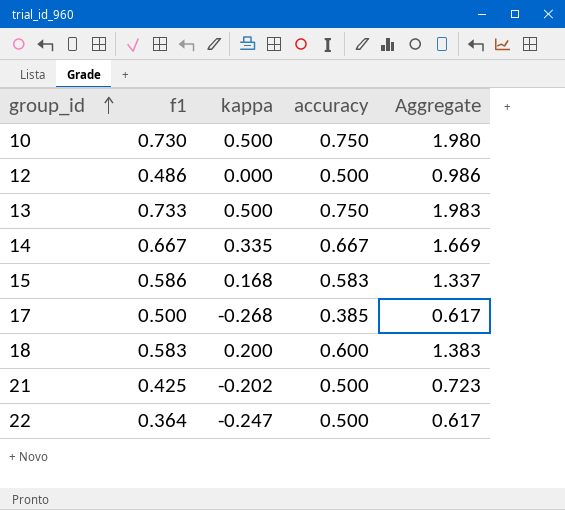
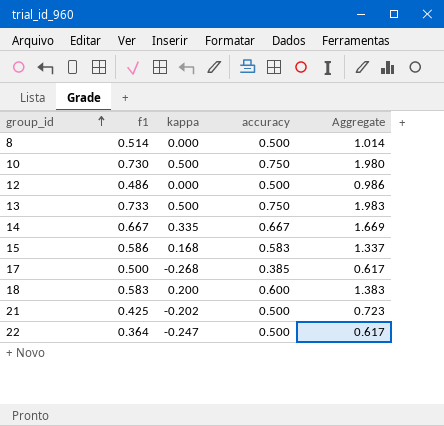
row 8: none -> 0.514 | 0.000 | 0.500 | 1.014

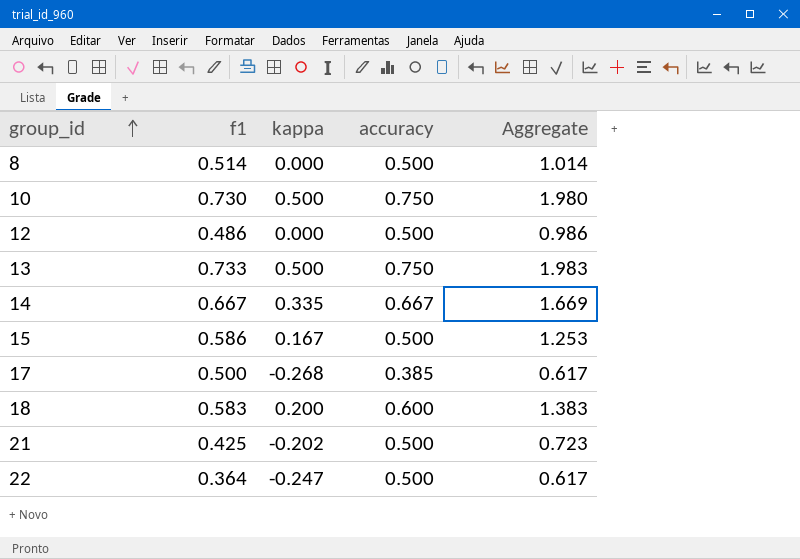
15 | kappa: 0.168 -> 0.167
15 | accuracy: 0.583 -> 0.500
15 | Aggregate: 1.337 -> 1.253

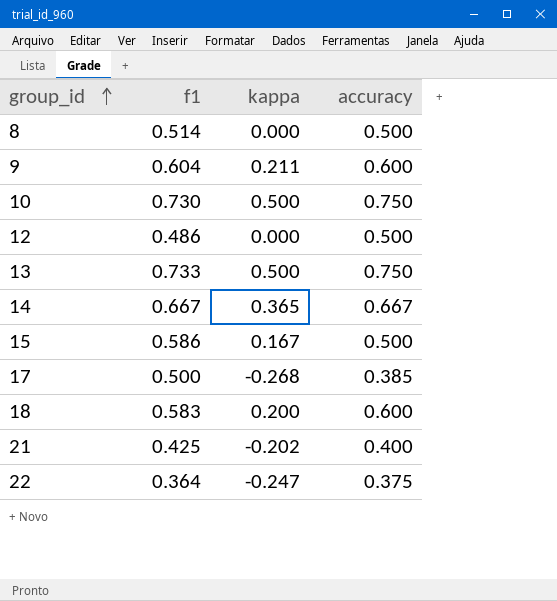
column Aggregate | formula: [f1] + [kappa] + [accuracy] -> none
row 9: none -> 0.604 | 0.211 | 0.600
14 | kappa: 0.335 -> 0.365
21 | accuracy: 0.500 -> 0.400
22 | accuracy: 0.500 -> 0.375

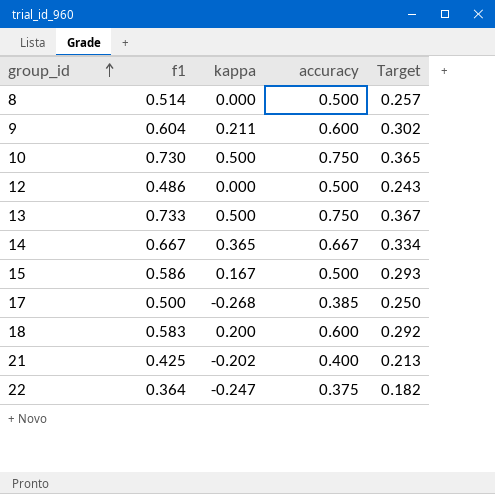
column Target | formula: none -> [f1] * 0.5

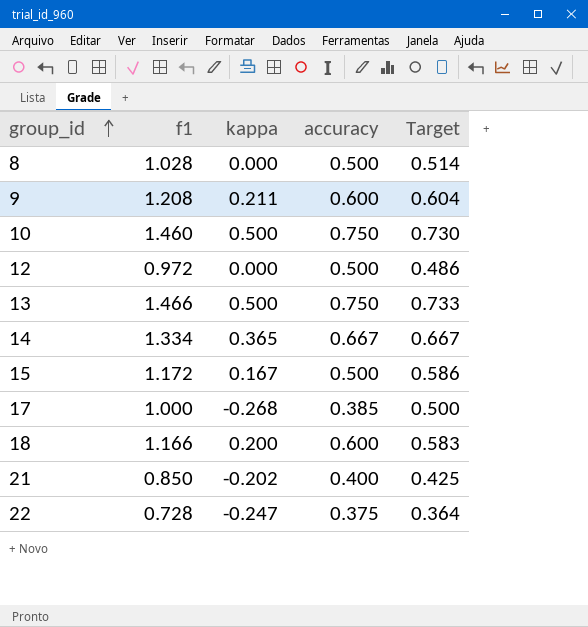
8 | f1: 0.514 -> 1.028
8 | Target: 0.257 -> 0.514
9 | f1: 0.604 -> 1.208
9 | Target: 0.302 -> 0.604
10 | f1: 0.730 -> 1.460
10 | Target: 0.365 -> 0.730
12 | f1: 0.486 -> 0.972
12 | Target: 0.243 -> 0.486
13 | f1: 0.733 -> 1.466
13 | Target: 0.367 -> 0.733
14 | f1: 0.667 -> 1.334
14 | Target: 0.334 -> 0.667
15 | f1: 0.586 -> 1.172
15 | Target: 0.293 -> 0.586
17 | f1: 0.500 -> 1.000
17 | Target: 0.250 -> 0.500
18 | f1: 0.583 -> 1.166
18 | Target: 0.292 -> 0.583
21 | f1: 0.425 -> 0.850
21 | Target: 0.213 -> 0.425
22 | f1: 0.364 -> 0.728
22 | Target: 0.182 -> 0.364

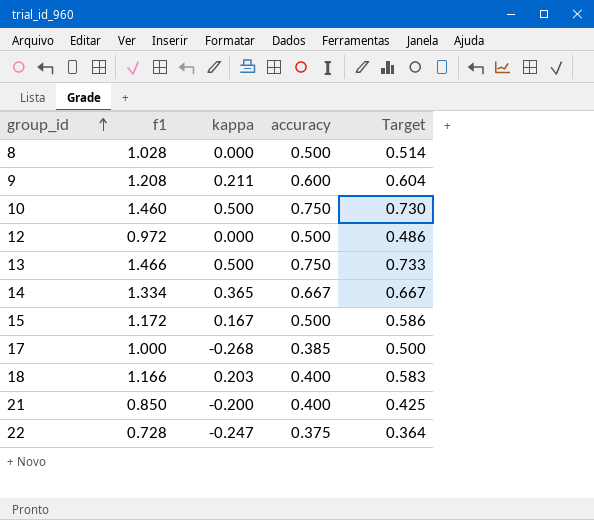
18 | kappa: 0.200 -> 0.203
18 | accuracy: 0.600 -> 0.400
21 | kappa: -0.202 -> -0.200

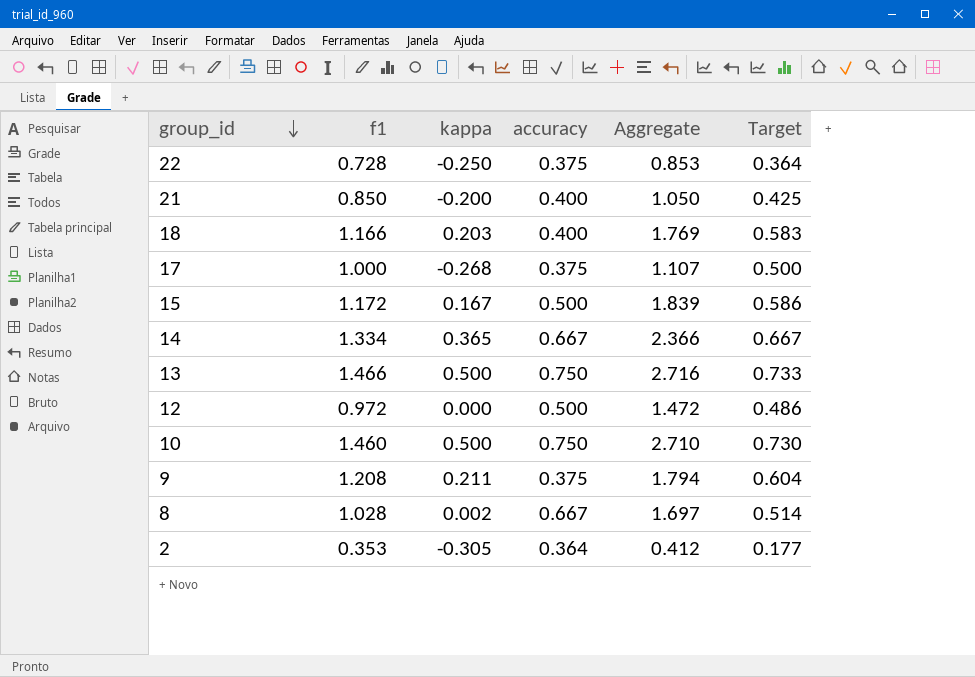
row order: group_id ascending -> group_id descending
column Aggregate | formula: none -> [f1] + [kappa] + [accuracy]
22 | kappa: -0.247 -> -0.250
17 | accuracy: 0.385 -> 0.375
9 | accuracy: 0.600 -> 0.375
8 | kappa: 0.000 -> 0.002
8 | accuracy: 0.500 -> 0.667
row 2: none -> 0.353 | -0.305 | 0.364 | 0.412 | 0.177

